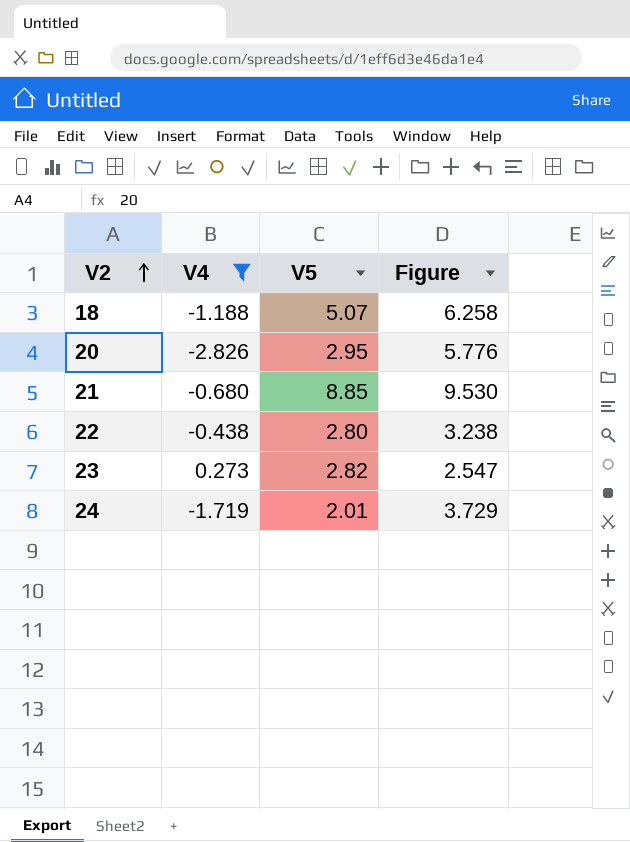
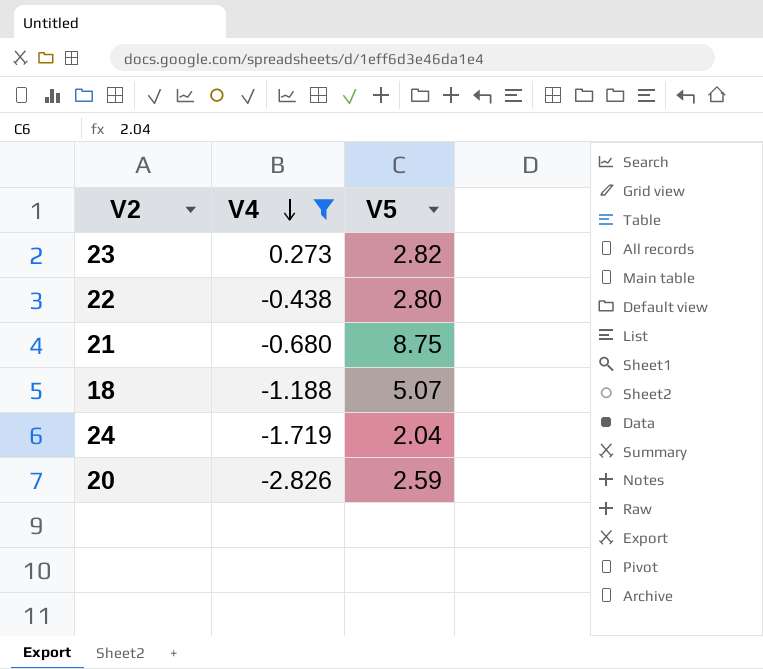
row order: V2 ascending -> V4 descending
column Figure | formula: [V5] - [V4] -> none
21 | V5: 8.85 -> 8.75
24 | V5: 2.01 -> 2.04
20 | V5: 2.95 -> 2.59

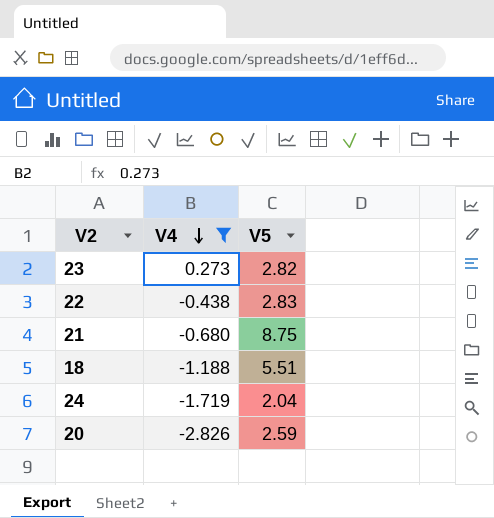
22 | V5: 2.80 -> 2.83
18 | V5: 5.07 -> 5.51

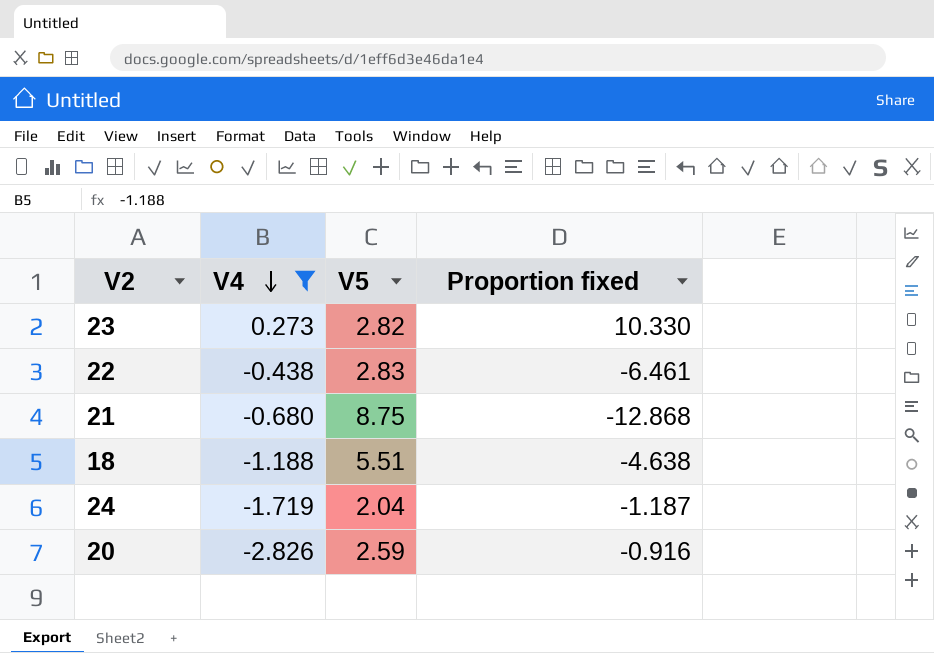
column Proportion fixed | formula: none -> [V5] / [V4]

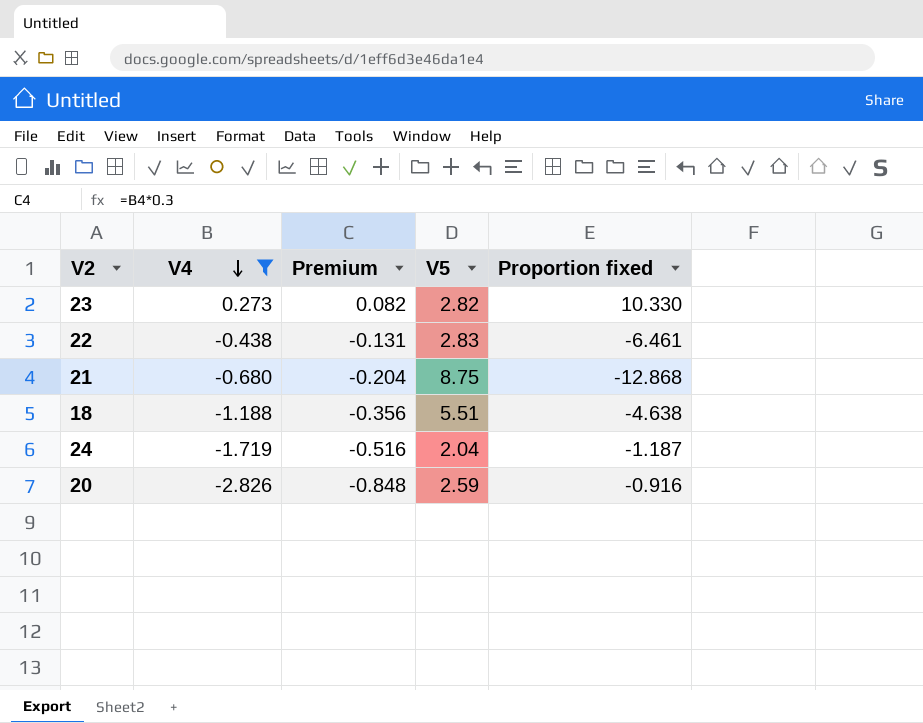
column Premium | formula: none -> [V4] * 0.3

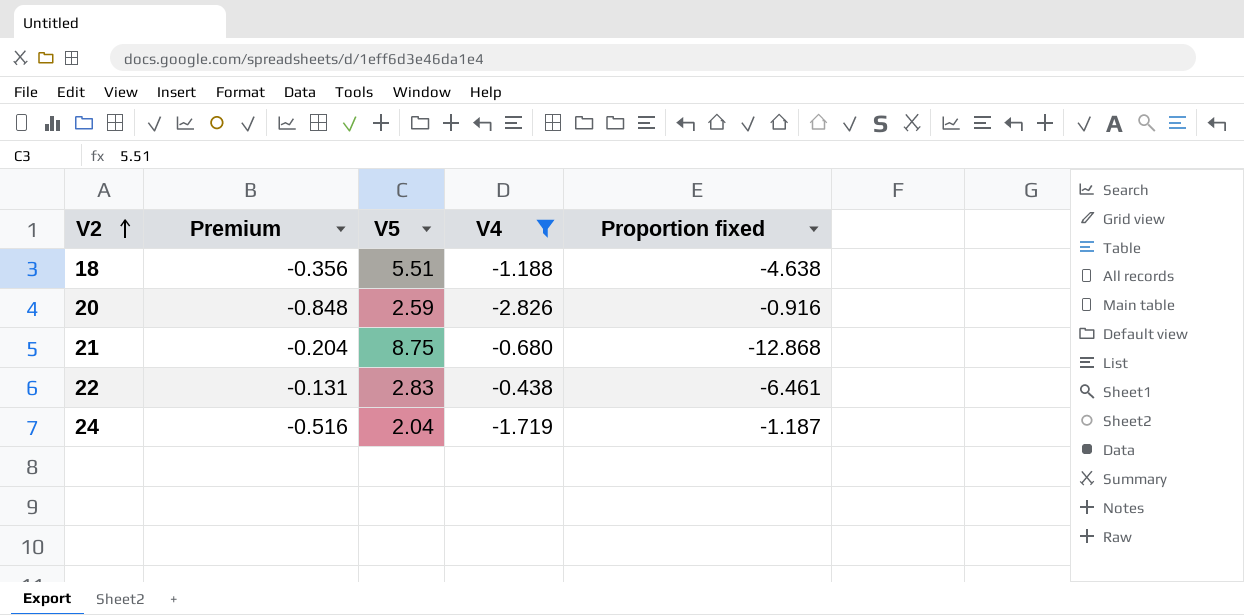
row order: V4 descending -> V2 ascending
column V4 | position: 2 -> 4
row 23: 0.273 | 0.082 | 2.82 | 10.330 -> none

